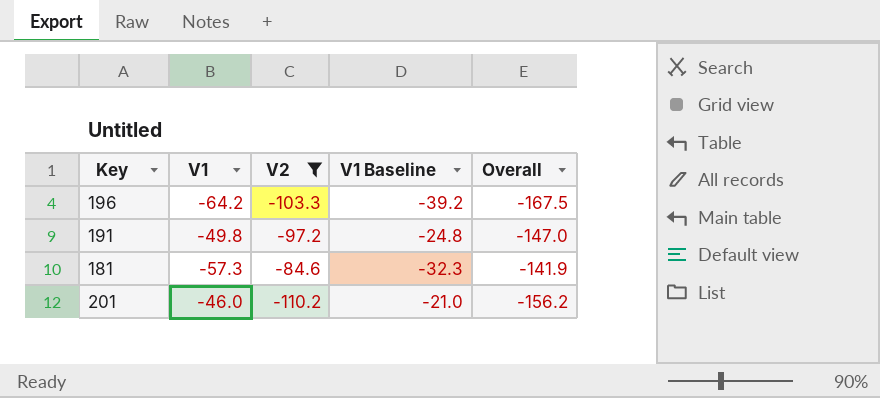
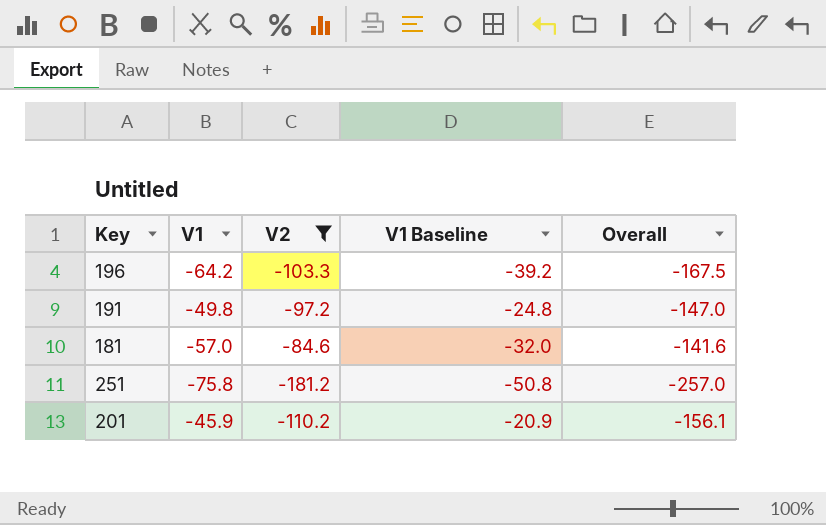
181 | V1: -57.3 -> -57.0
181 | V1 Baseline: -32.3 -> -32.0
181 | Overall: -141.9 -> -141.6
row 251: none -> -75.8 | -181.2 | -50.8 | -257.0
201 | V1: -46.0 -> -45.9
201 | V1 Baseline: -21.0 -> -20.9
201 | Overall: -156.2 -> -156.1

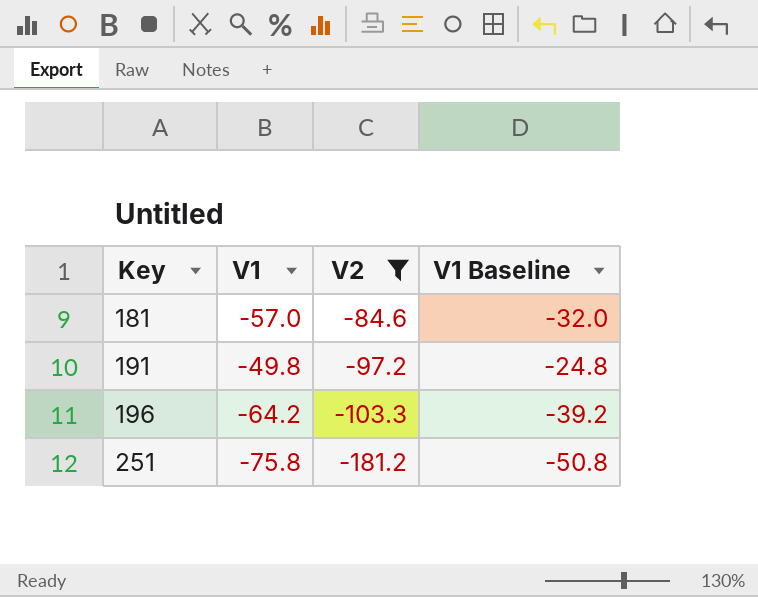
row order: none -> Key ascending
column Overall | formula: [V1] + [V2] -> none
row 201: -45.9 | -110.2 | -20.9 | -156.1 -> none

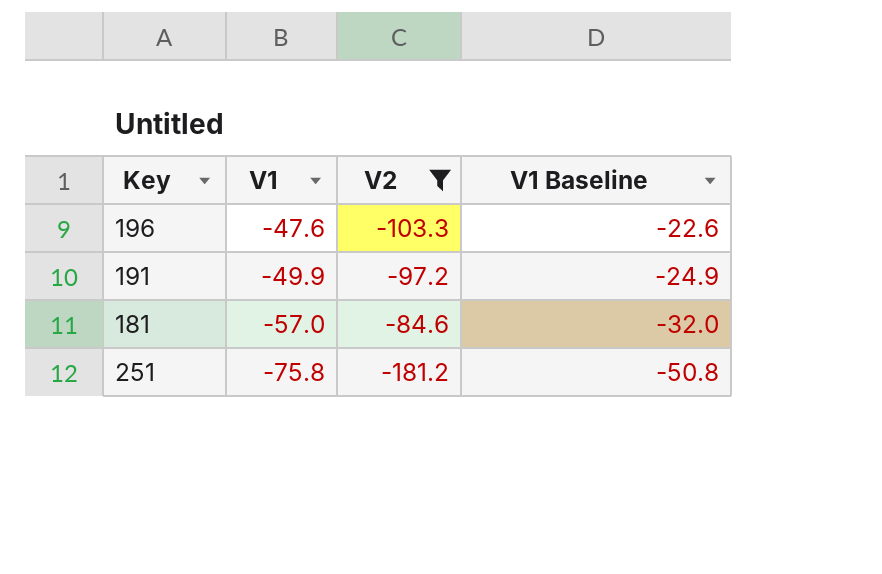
row order: Key ascending -> V1 descending
196 | V1: -64.2 -> -47.6
196 | V1 Baseline: -39.2 -> -22.6
191 | V1: -49.8 -> -49.9
191 | V1 Baseline: -24.8 -> -24.9

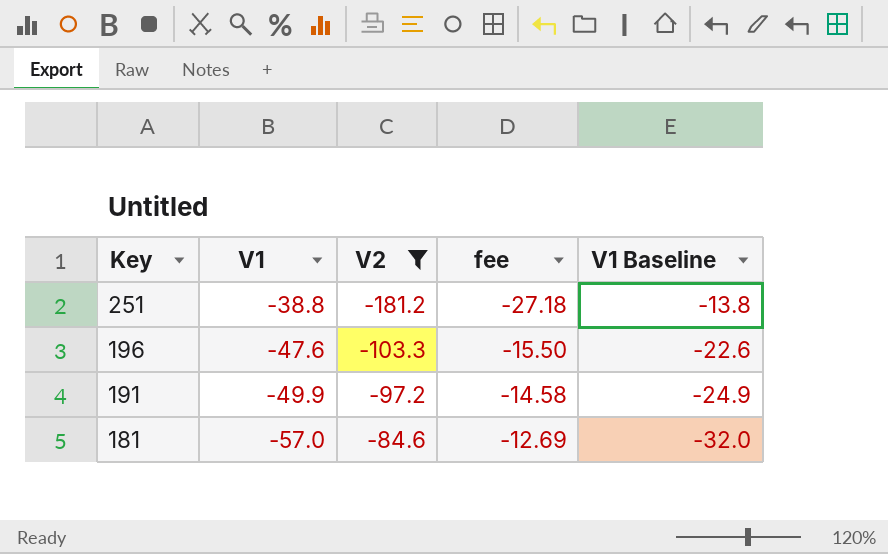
row order: V1 descending -> Key descending
column fee | formula: none -> [V2] * 0.15
251 | V1: -75.8 -> -38.8
251 | V1 Baseline: -50.8 -> -13.8

